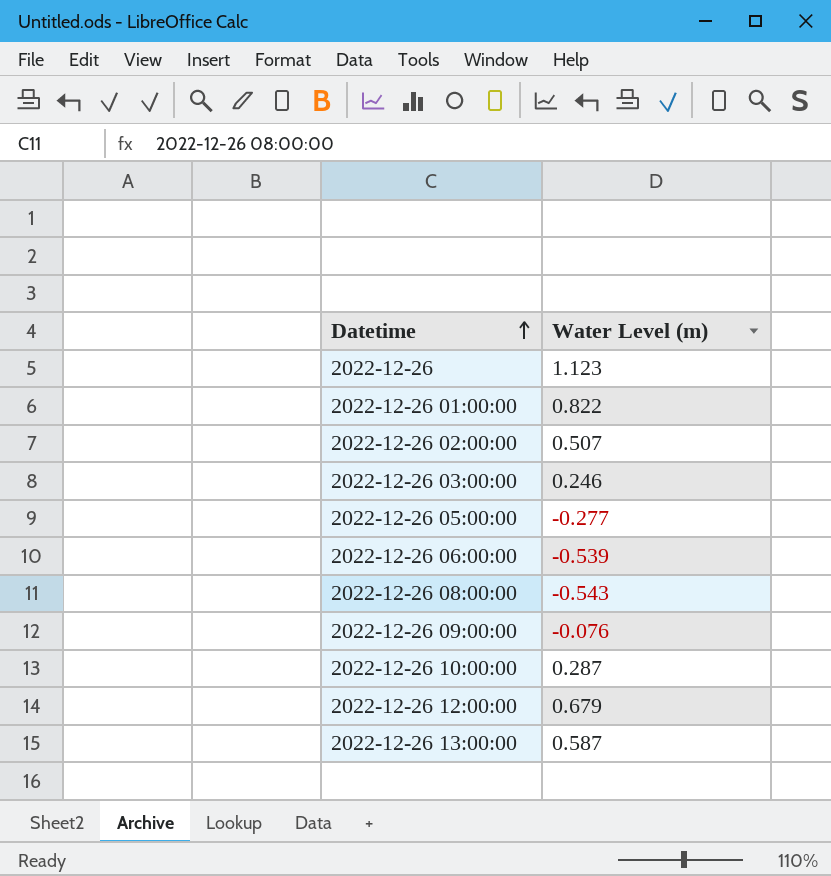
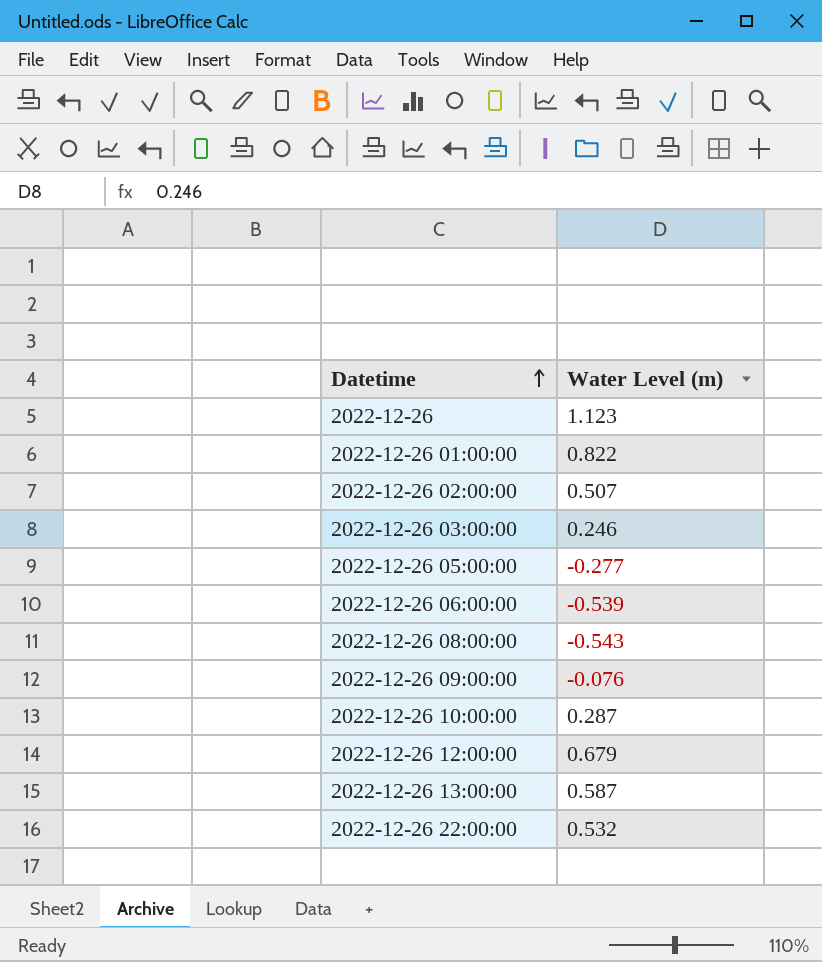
row 2022-12-26 22:00:00: none -> 0.532

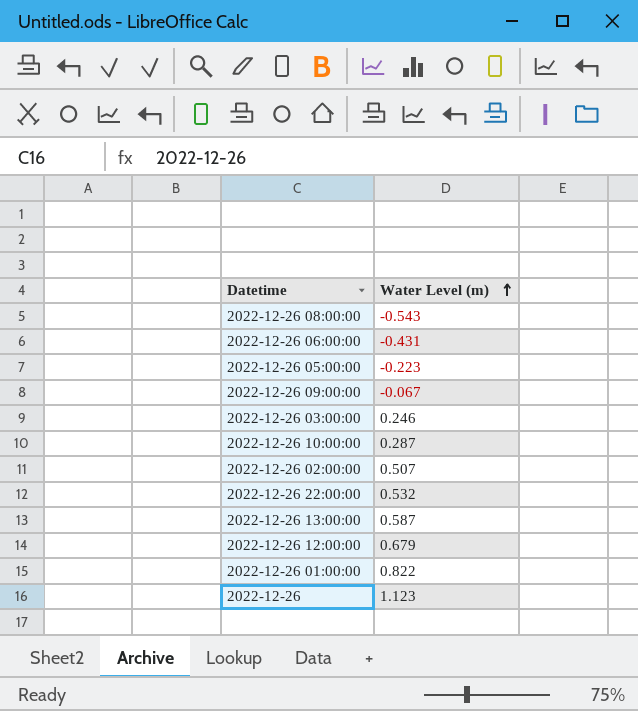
row order: Datetime ascending -> Water Level (m) ascending
2022-12-26 06:00:00 | Water Level (m): -0.539 -> -0.431
2022-12-26 05:00:00 | Water Level (m): -0.277 -> -0.223
2022-12-26 09:00:00 | Water Level (m): -0.076 -> -0.067

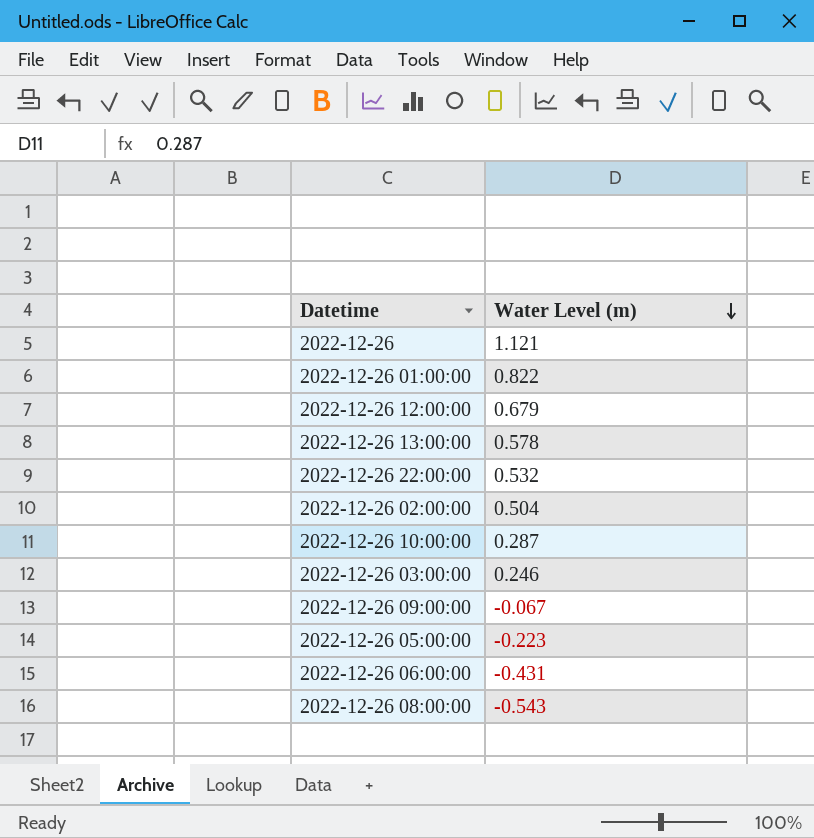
row order: Water Level (m) ascending -> Water Level (m) descending
2022-12-26 | Water Level (m): 1.123 -> 1.121
2022-12-26 13:00:00 | Water Level (m): 0.587 -> 0.578
2022-12-26 02:00:00 | Water Level (m): 0.507 -> 0.504

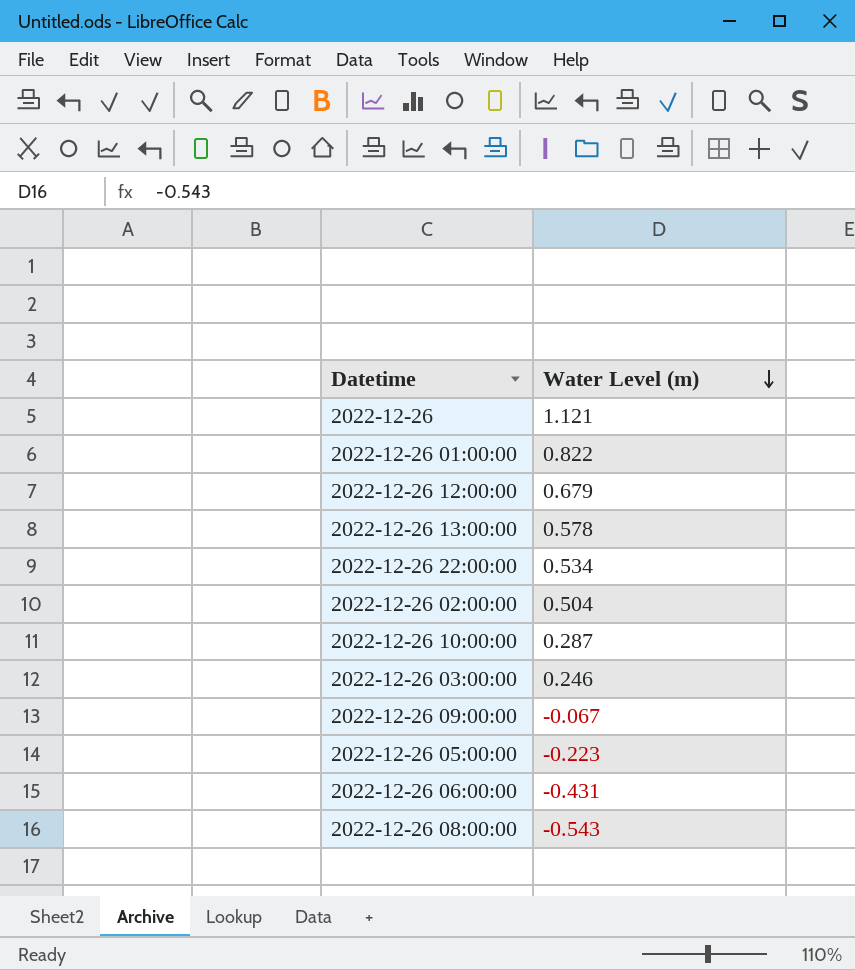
2022-12-26 22:00:00 | Water Level (m): 0.532 -> 0.534

